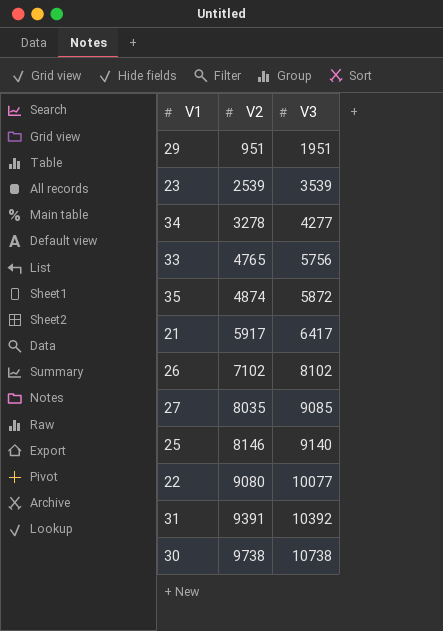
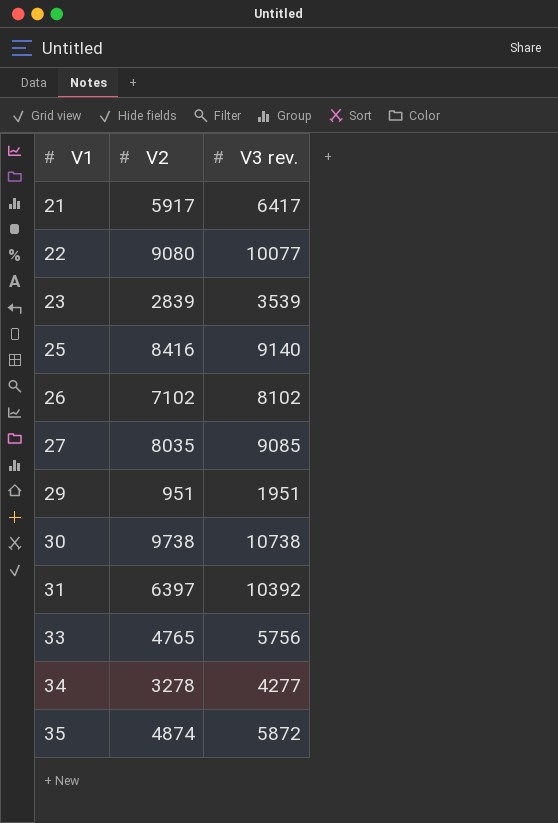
row order: V2 ascending -> V1 ascending
column name: V3 -> V3 rev.
23 | V2: 2539 -> 2839
25 | V2: 8146 -> 8416
31 | V2: 9391 -> 6397

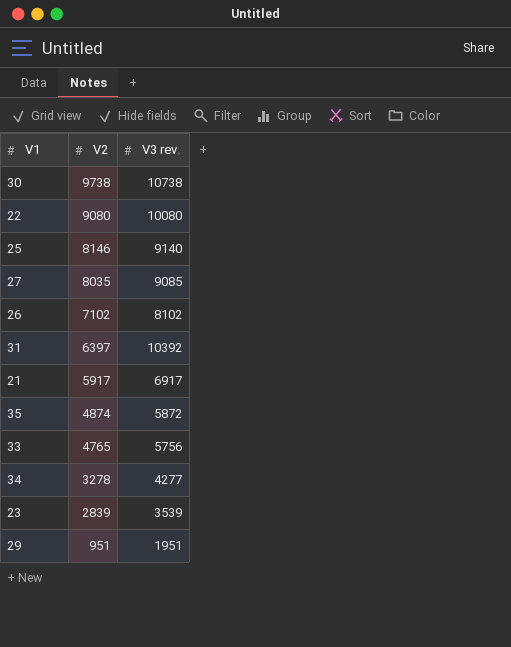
row order: V1 ascending -> V2 descending
22 | V3 rev.: 10077 -> 10080
25 | V2: 8416 -> 8146
21 | V3 rev.: 6417 -> 6917

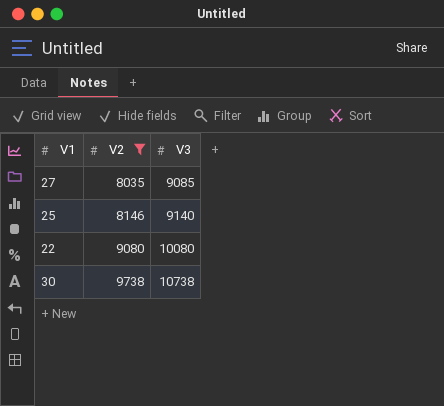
filter: none -> V2 >= 8035
row order: V2 descending -> V2 ascending
column name: V3 rev. -> V3

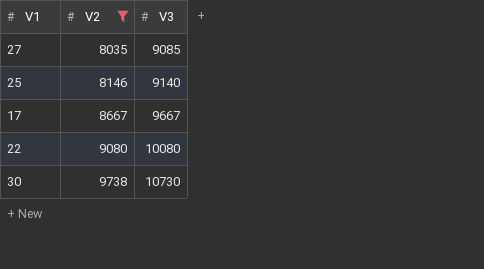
row 17: none -> 8667 | 9667
30 | V3: 10738 -> 10730

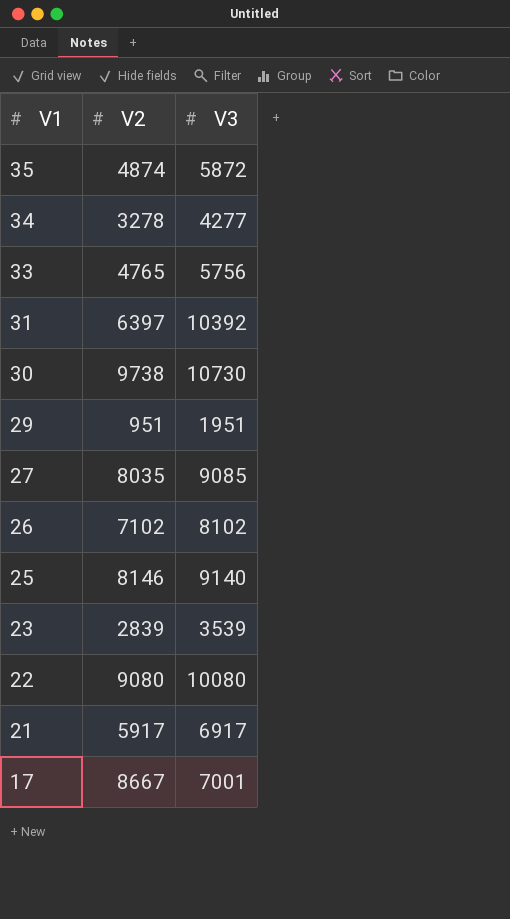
filter: V2 >= 8035 -> none
row order: V2 ascending -> V1 descending
17 | V3: 9667 -> 7001

